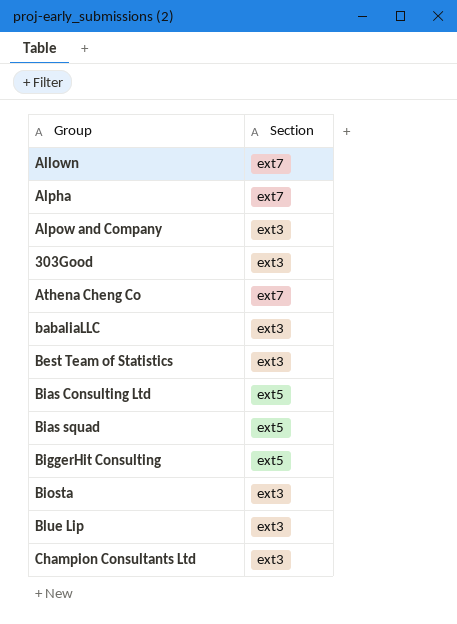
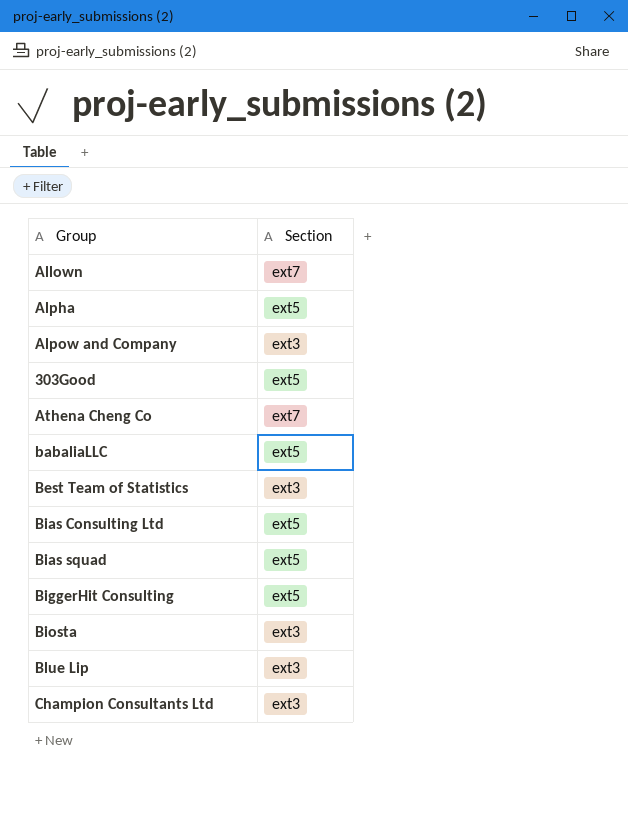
Alpha | Section: ext7 -> ext5
303Good | Section: ext3 -> ext5
babaliaLLC | Section: ext3 -> ext5

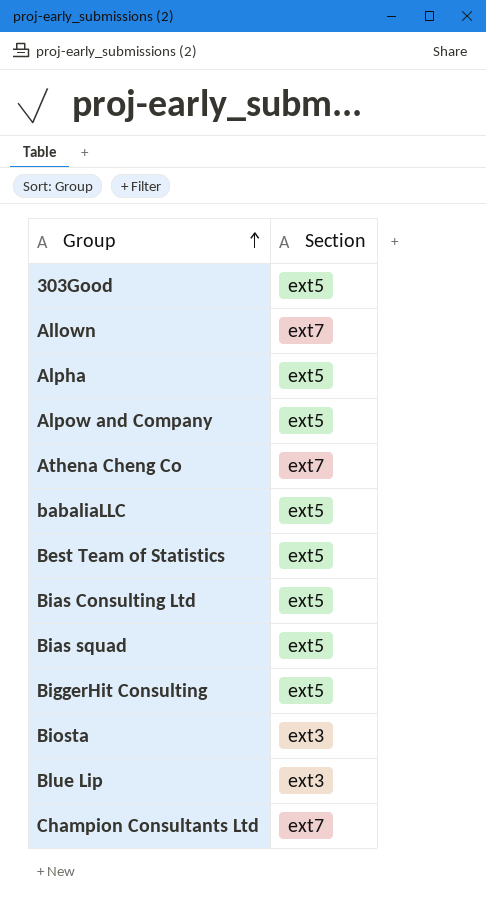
row order: none -> Group ascending
Alpow and Company | Section: ext3 -> ext5
Best Team of Statistics | Section: ext3 -> ext5
Champion Consultants Ltd | Section: ext3 -> ext7

